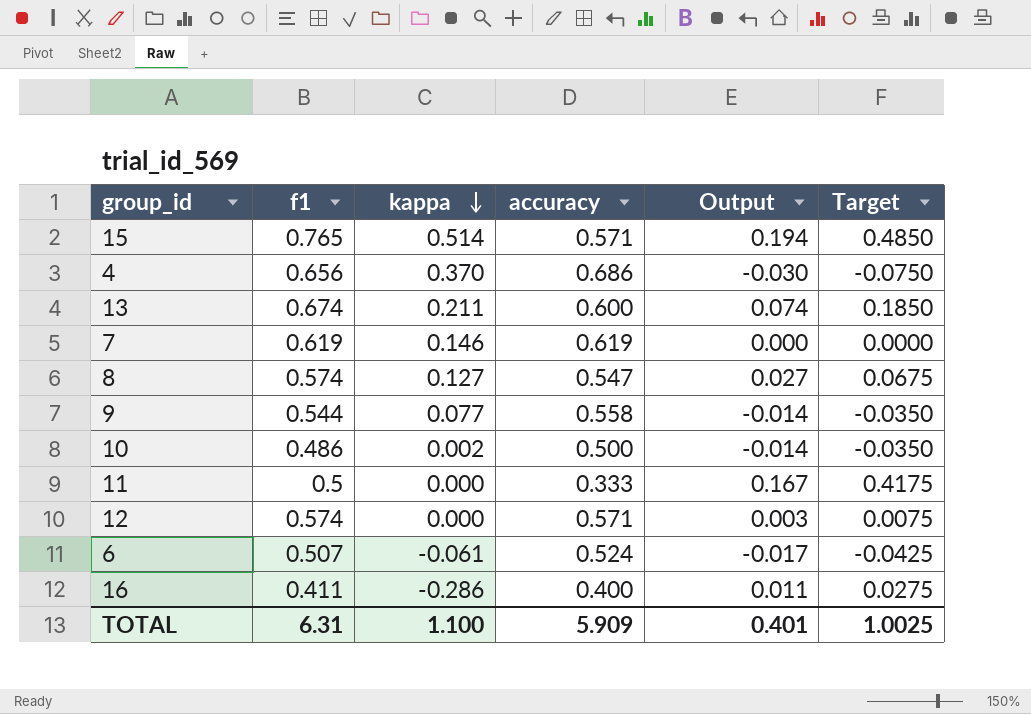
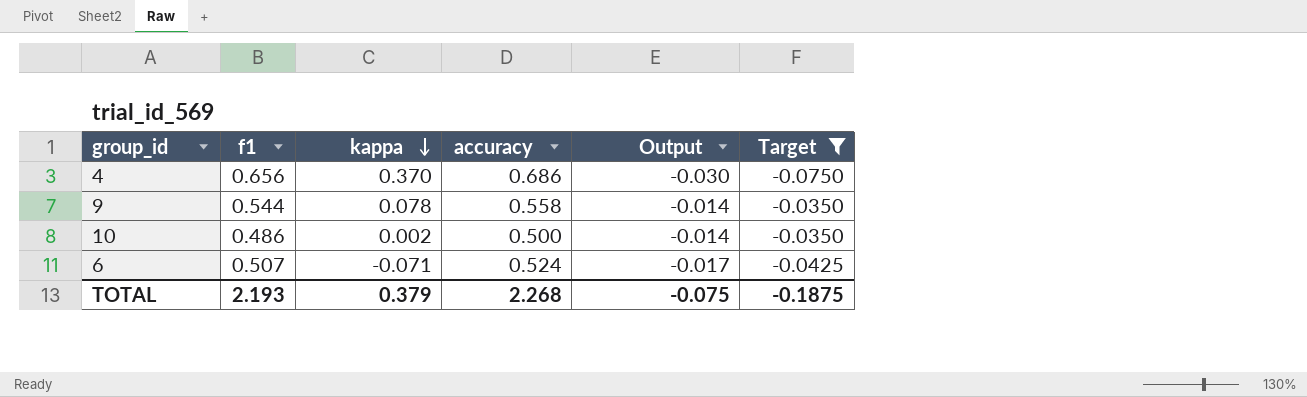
filter: none -> Target <= -0.0350
9 | kappa: 0.077 -> 0.078
6 | kappa: -0.061 -> -0.071
TOTAL | f1: 6.31 -> 2.193
TOTAL | kappa: 1.100 -> 0.379
TOTAL | accuracy: 5.909 -> 2.268
TOTAL | Output: 0.401 -> -0.075
TOTAL | Target: 1.0025 -> -0.1875

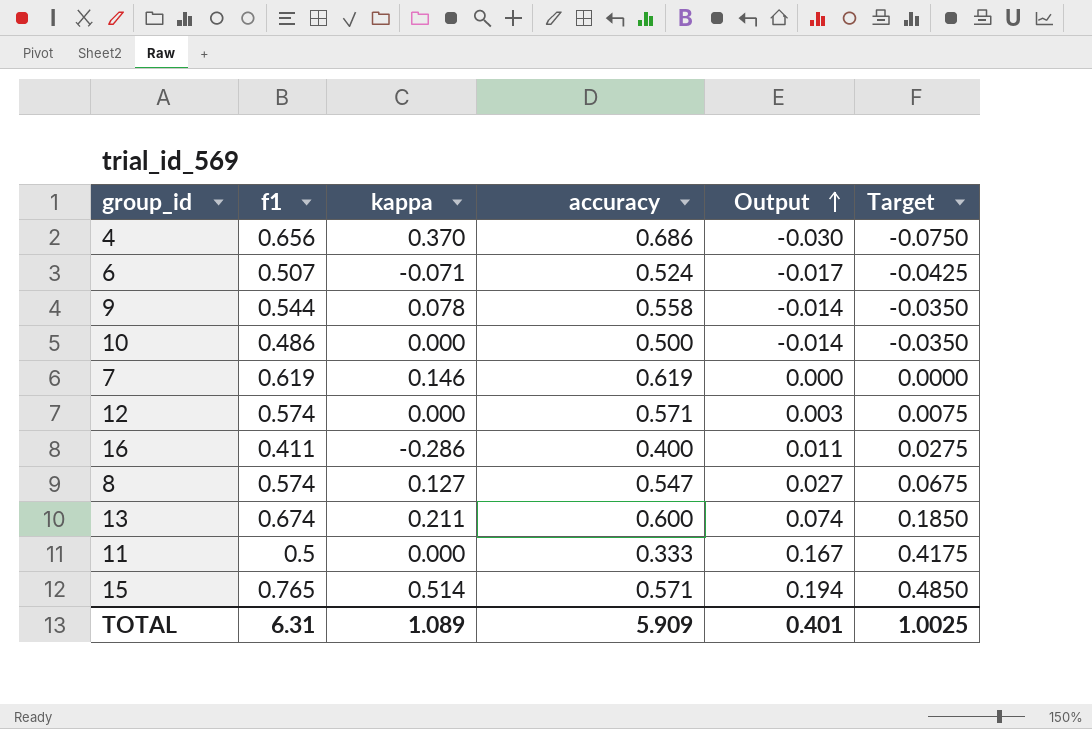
filter: Target <= -0.0350 -> none
row order: kappa descending -> Output ascending
10 | kappa: 0.002 -> 0.000
TOTAL | f1: 2.193 -> 6.31
TOTAL | kappa: 0.379 -> 1.089
TOTAL | accuracy: 2.268 -> 5.909
TOTAL | Output: -0.075 -> 0.401
TOTAL | Target: -0.1875 -> 1.0025

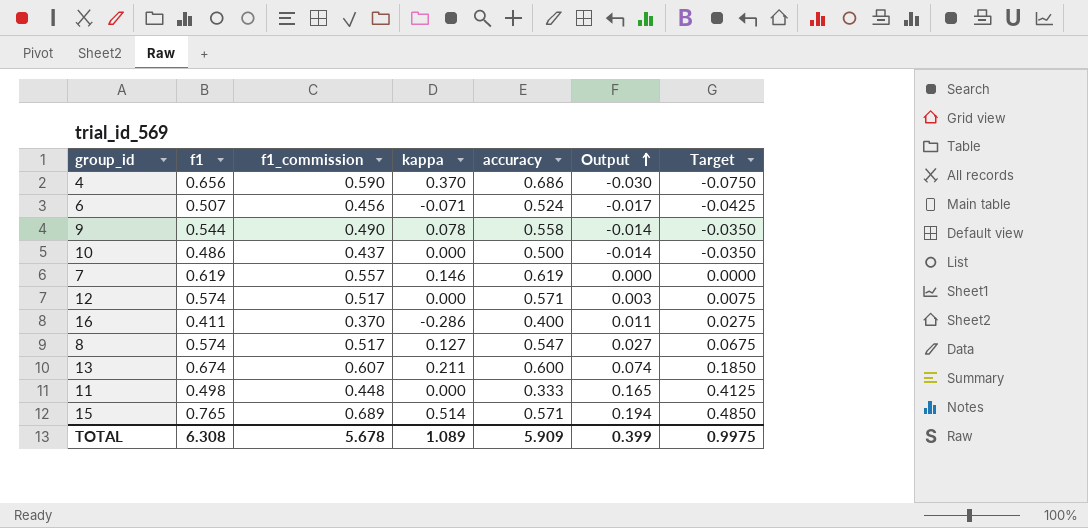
column f1_commission | formula: none -> [f1] * 0.9
11 | f1: 0.5 -> 0.498
11 | Output: 0.167 -> 0.165
11 | Target: 0.4175 -> 0.4125
TOTAL | f1: 6.31 -> 6.308
TOTAL | Output: 0.401 -> 0.399
TOTAL | Target: 1.0025 -> 0.9975

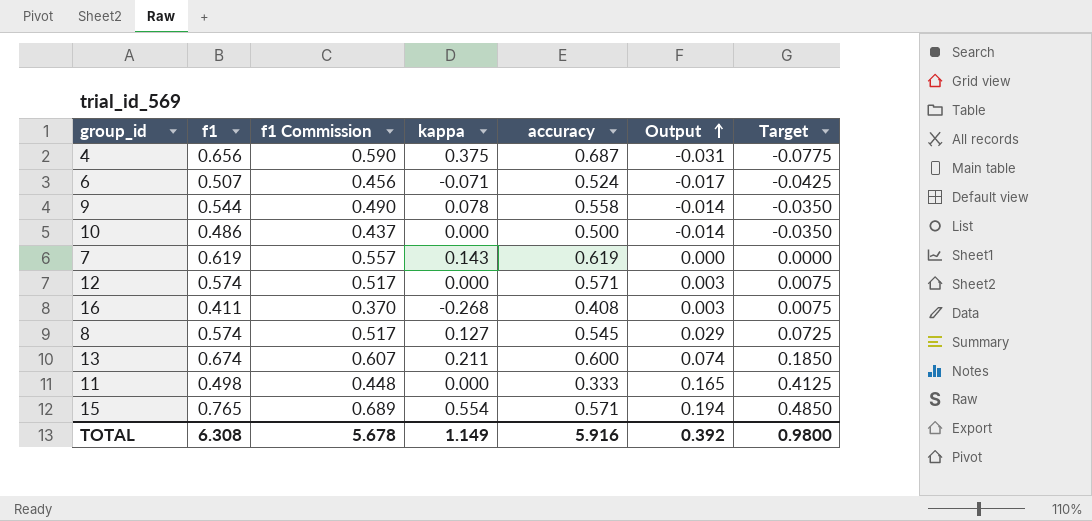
column name: f1_commission -> f1 Commission
4 | kappa: 0.370 -> 0.375
4 | accuracy: 0.686 -> 0.687
4 | Output: -0.030 -> -0.031
4 | Target: -0.0750 -> -0.0775
7 | kappa: 0.146 -> 0.143
16 | kappa: -0.286 -> -0.268
16 | accuracy: 0.400 -> 0.408
16 | Output: 0.011 -> 0.003
16 | Target: 0.0275 -> 0.0075
8 | accuracy: 0.547 -> 0.545
8 | Output: 0.027 -> 0.029
8 | Target: 0.0675 -> 0.0725
15 | kappa: 0.514 -> 0.554
TOTAL | kappa: 1.089 -> 1.149
TOTAL | accuracy: 5.909 -> 5.916
TOTAL | Output: 0.399 -> 0.392
TOTAL | Target: 0.9975 -> 0.9800

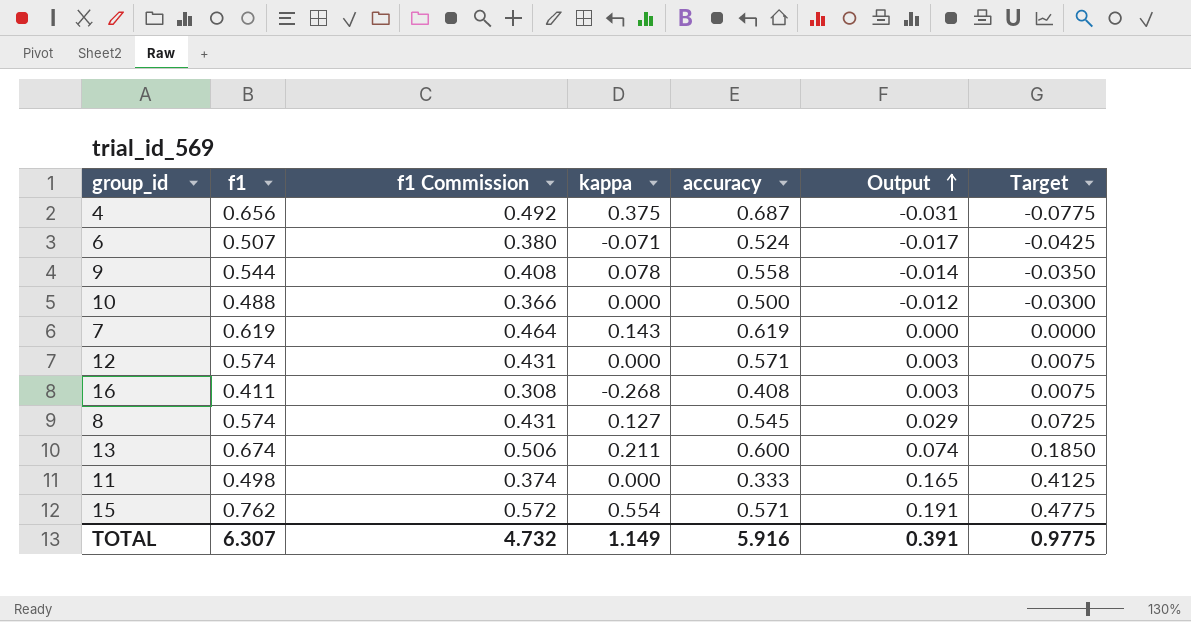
column f1 Commission | formula: [f1] * 0.9 -> [f1] * 0.75
10 | f1: 0.486 -> 0.488
10 | Output: -0.014 -> -0.012
10 | Target: -0.0350 -> -0.0300
15 | f1: 0.765 -> 0.762
15 | Output: 0.194 -> 0.191
15 | Target: 0.4850 -> 0.4775
TOTAL | f1: 6.308 -> 6.307
TOTAL | f1 Commission: 5.678 -> 4.732
TOTAL | Output: 0.392 -> 0.391
TOTAL | Target: 0.9800 -> 0.9775

